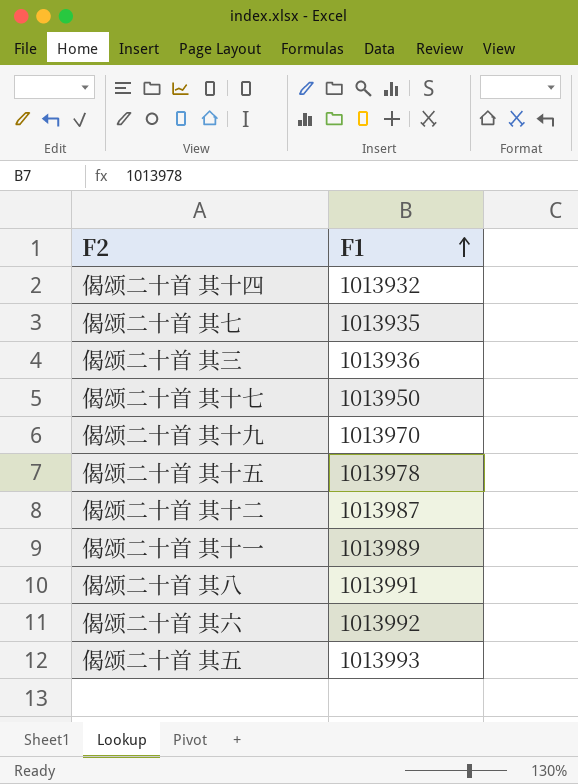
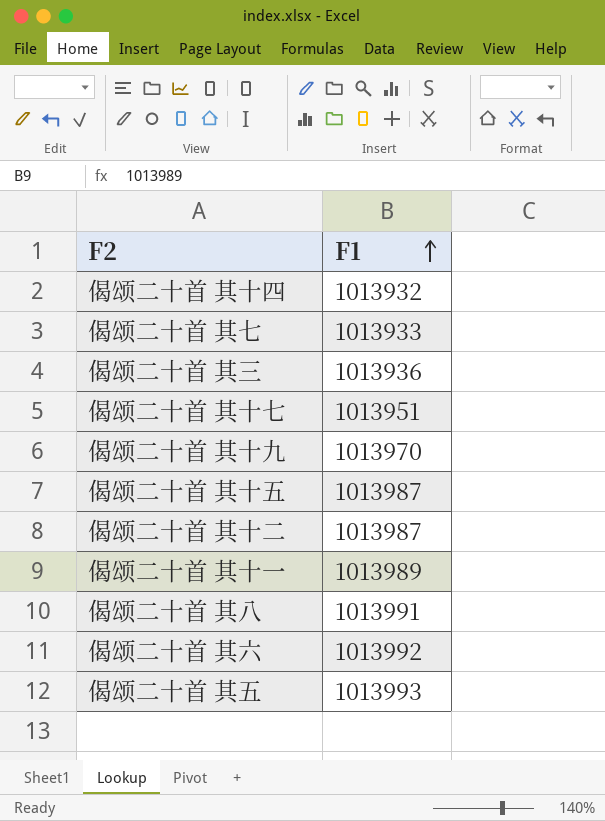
偈颂二十首 其七 | F1: 1013935 -> 1013933
偈颂二十首 其十七 | F1: 1013950 -> 1013951
偈颂二十首 其十五 | F1: 1013978 -> 1013987

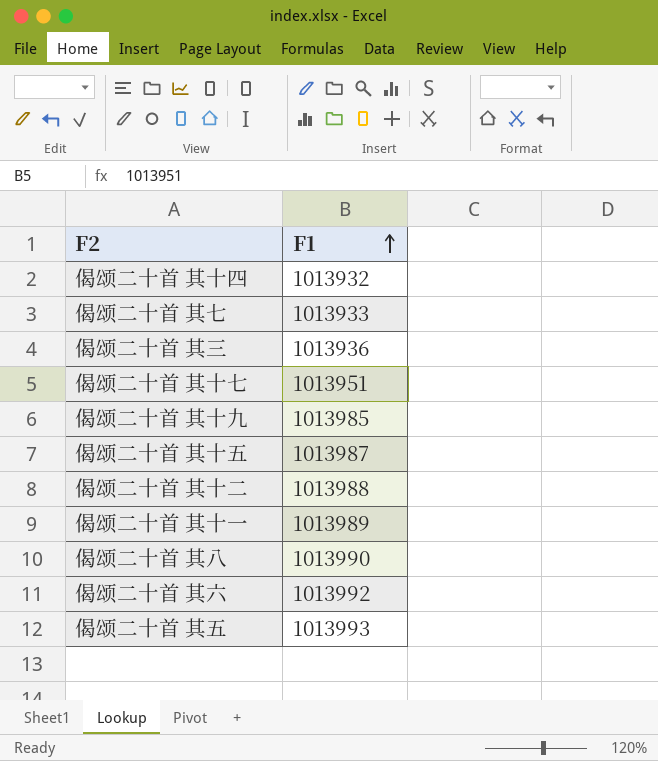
偈颂二十首 其十九 | F1: 1013970 -> 1013985
偈颂二十首 其十二 | F1: 1013987 -> 1013988
偈颂二十首 其八 | F1: 1013991 -> 1013990

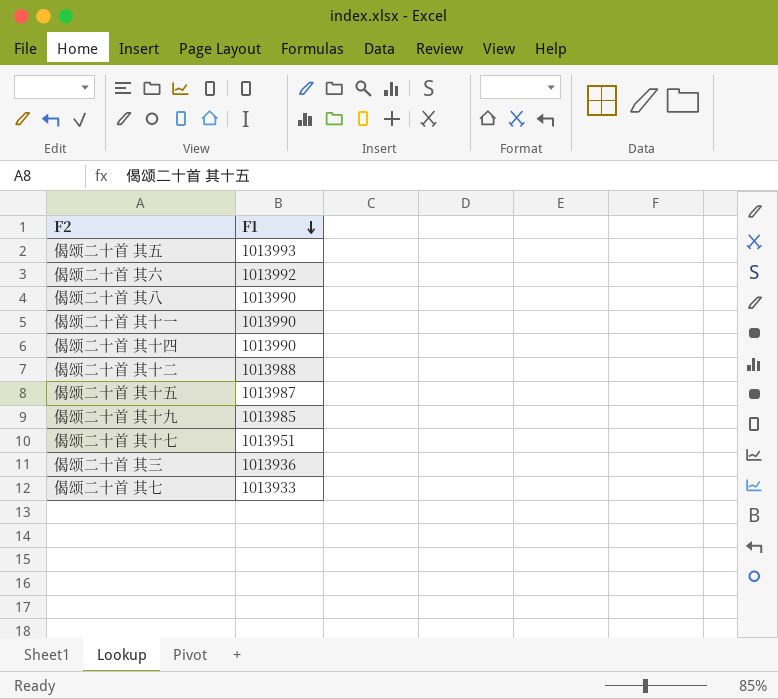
row order: F1 ascending -> F1 descending
偈颂二十首 其十一 | F1: 1013989 -> 1013990
偈颂二十首 其十四 | F1: 1013932 -> 1013990

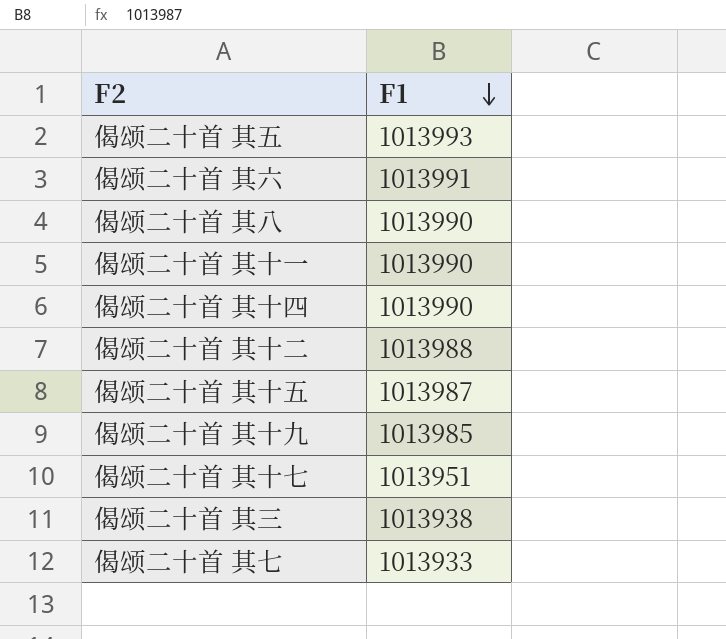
偈颂二十首 其六 | F1: 1013992 -> 1013991
偈颂二十首 其三 | F1: 1013936 -> 1013938

